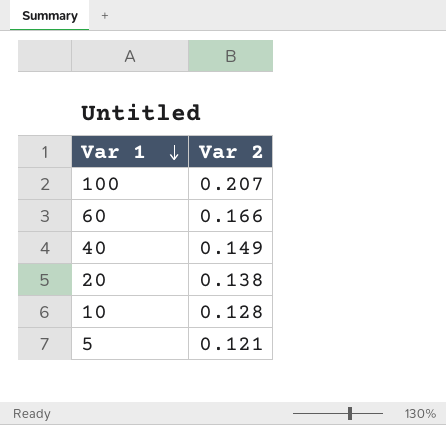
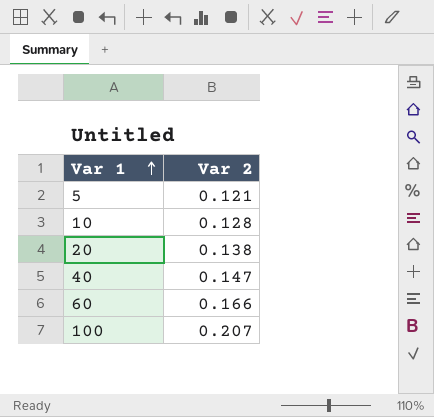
row order: Var 1 descending -> Var 1 ascending
40 | Var 2: 0.149 -> 0.147

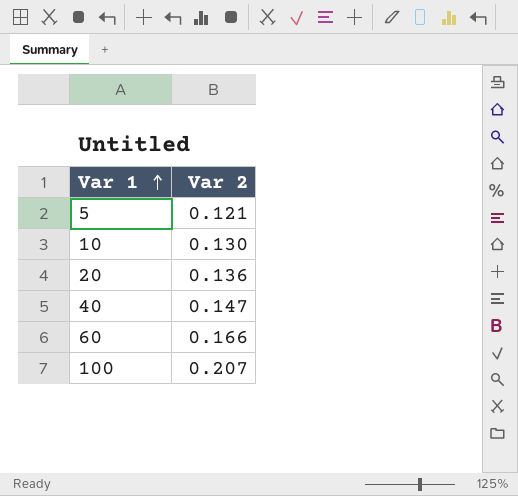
10 | Var 2: 0.128 -> 0.130
20 | Var 2: 0.138 -> 0.136

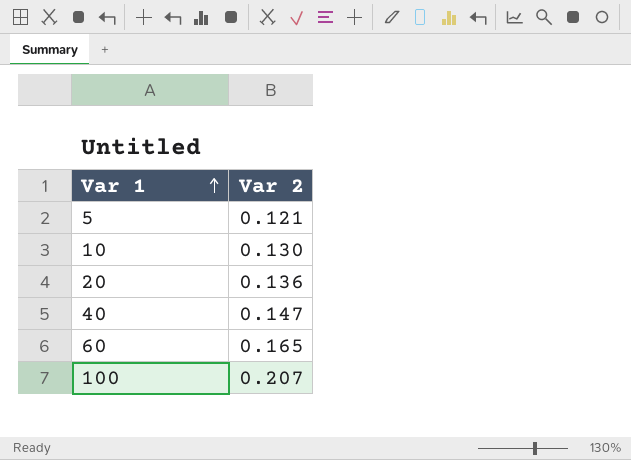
60 | Var 2: 0.166 -> 0.165

